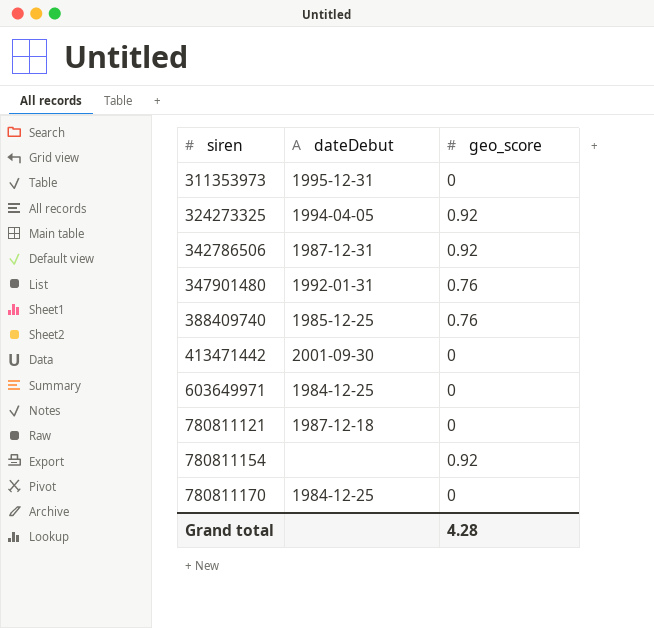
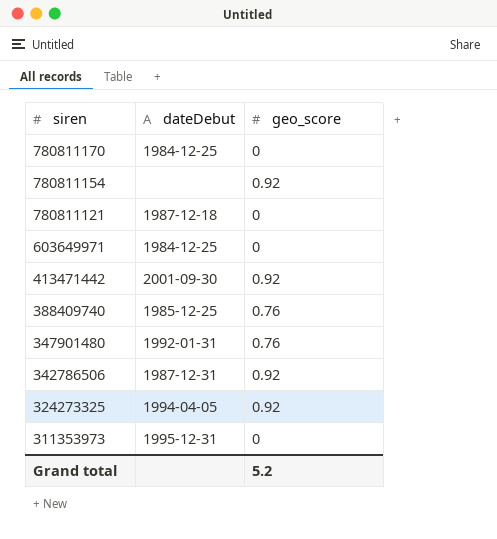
row order: siren ascending -> siren descending
413471442 | geo_score: 0 -> 0.92
Grand total | geo_score: 4.28 -> 5.2

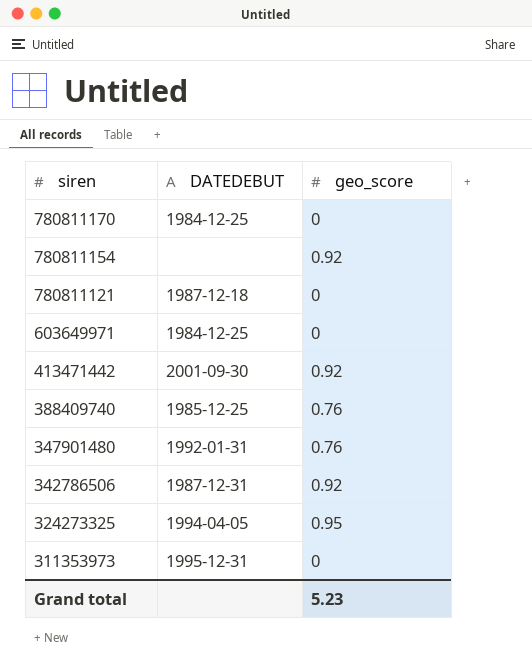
column name: dateDebut -> DATEDEBUT
324273325 | geo_score: 0.92 -> 0.95
Grand total | geo_score: 5.2 -> 5.23

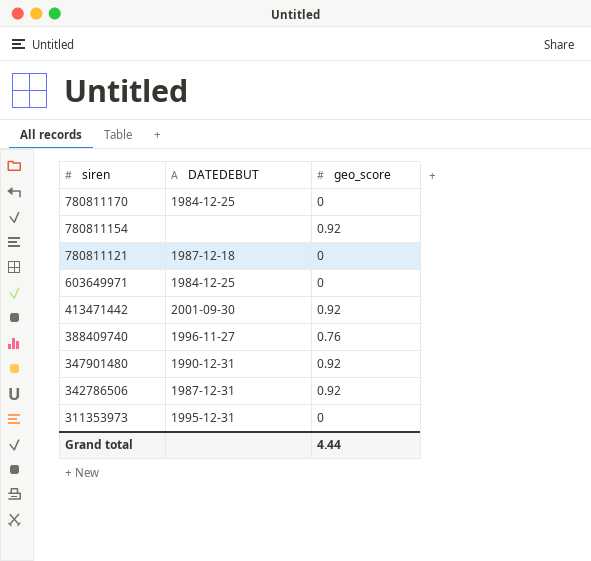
row 324273325: 1994-04-05 | 0.95 -> none
388409740 | DATEDEBUT: 1985-12-25 -> 1996-11-27
347901480 | DATEDEBUT: 1992-01-31 -> 1990-12-31
347901480 | geo_score: 0.76 -> 0.92
Grand total | geo_score: 5.23 -> 4.44

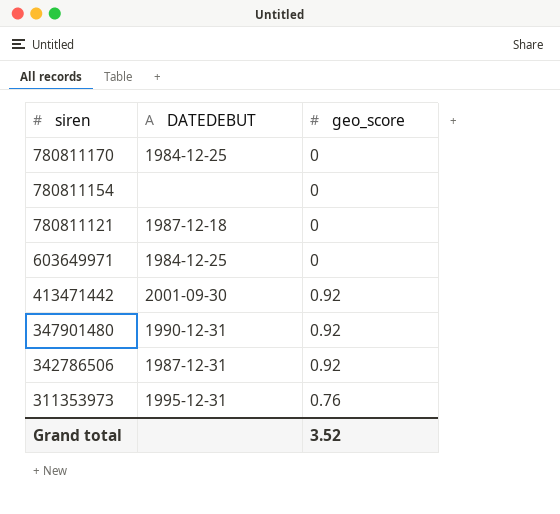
row 388409740: 1996-11-27 | 0.76 -> none
780811154 | geo_score: 0.92 -> 0
311353973 | geo_score: 0 -> 0.76
Grand total | geo_score: 4.44 -> 3.52

